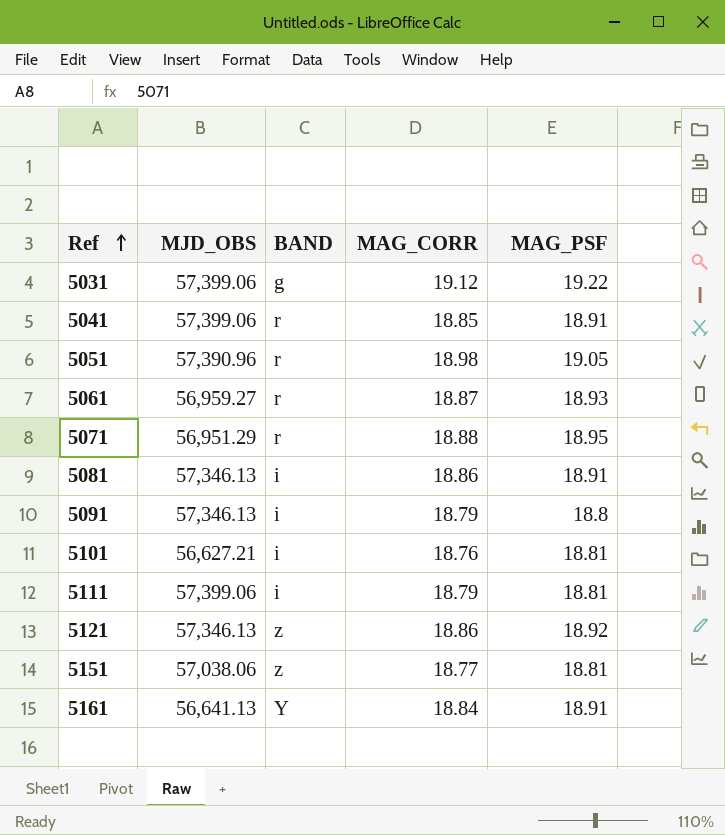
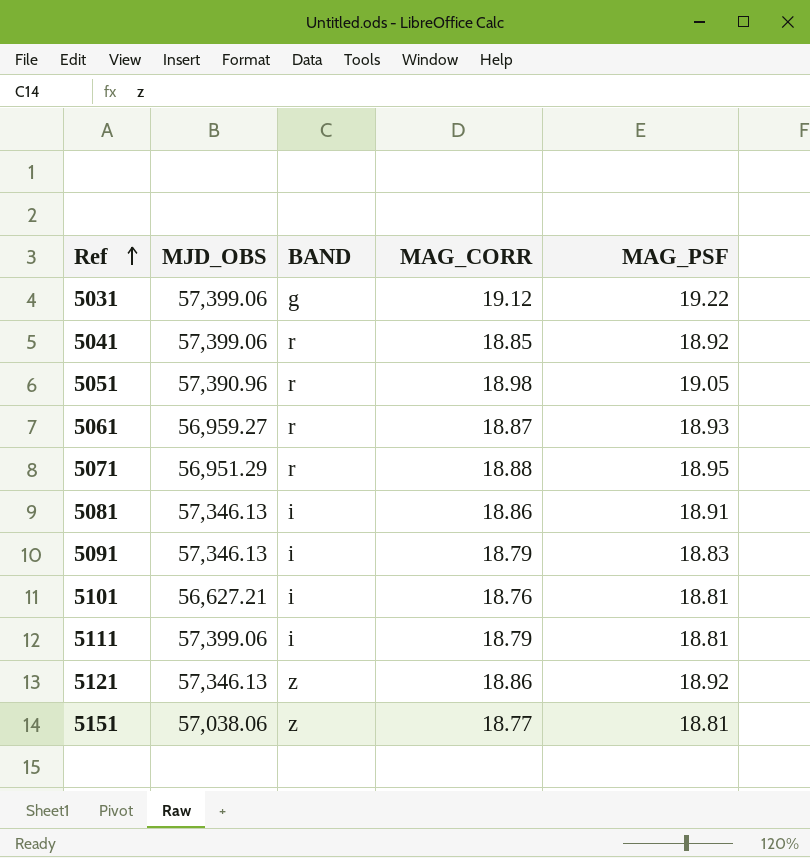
row 5161: 56,641.13 | Y | 18.84 | 18.91 -> none
5041 | MAG_PSF: 18.91 -> 18.92
5091 | MAG_PSF: 18.8 -> 18.83

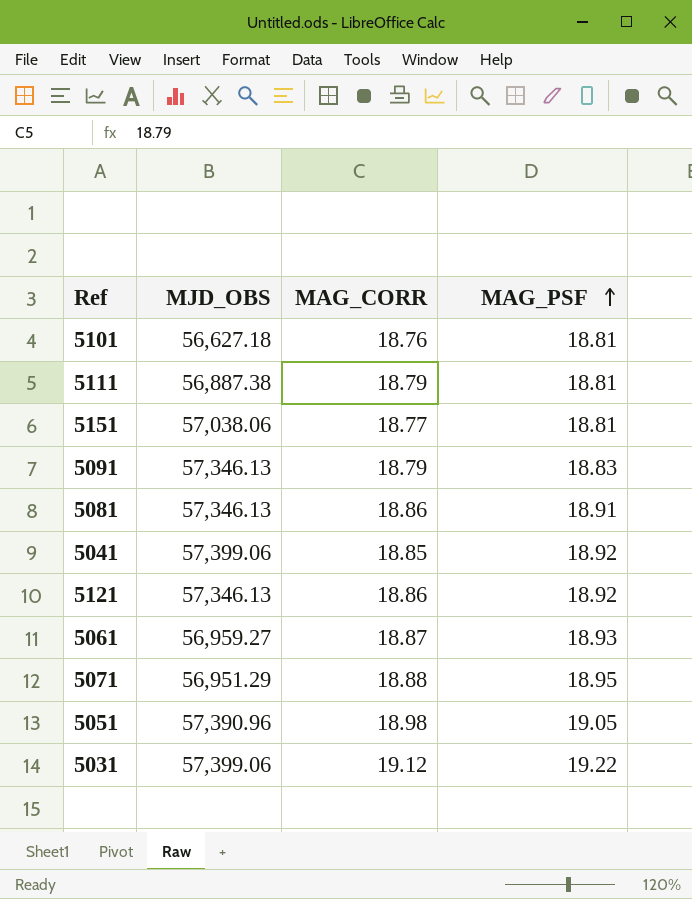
row order: Ref ascending -> MAG_PSF ascending
column BAND | position: 3 -> none
5101 | MJD_OBS: 56,627.21 -> 56,627.18
5111 | MJD_OBS: 57,399.06 -> 56,887.38

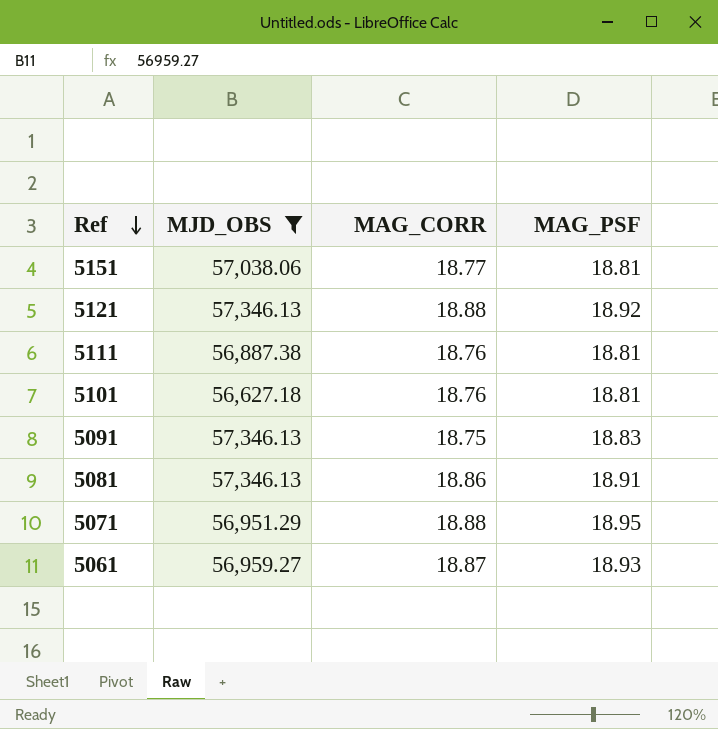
filter: none -> MJD_OBS <= 57,346.13
row order: MAG_PSF ascending -> Ref descending
5121 | MAG_CORR: 18.86 -> 18.88
5111 | MAG_CORR: 18.79 -> 18.76
5091 | MAG_CORR: 18.79 -> 18.75

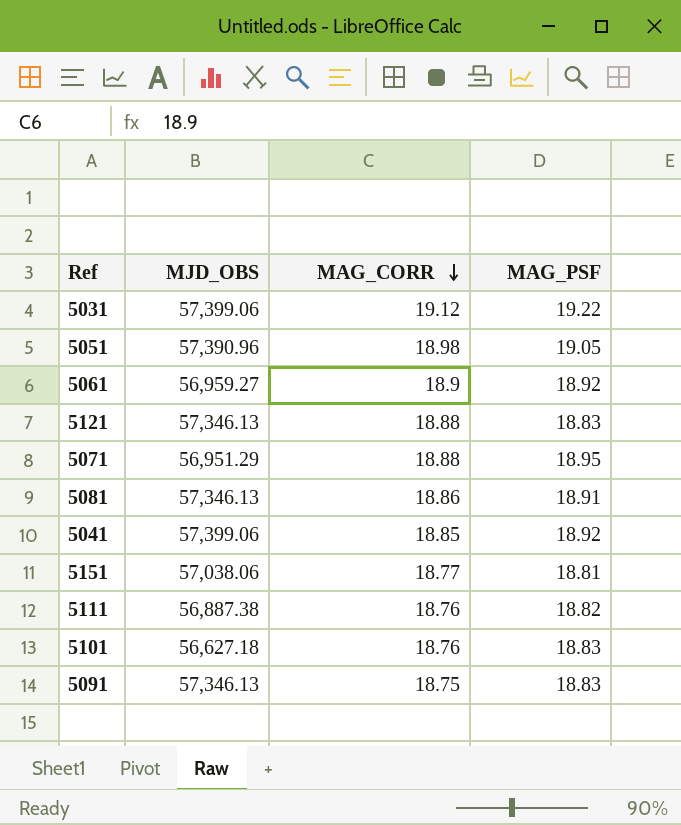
filter: MJD_OBS <= 57,346.13 -> none
row order: Ref descending -> MAG_CORR descending
5061 | MAG_CORR: 18.87 -> 18.9
5061 | MAG_PSF: 18.93 -> 18.92
5121 | MAG_PSF: 18.92 -> 18.83
5111 | MAG_PSF: 18.81 -> 18.82
5101 | MAG_PSF: 18.81 -> 18.83

